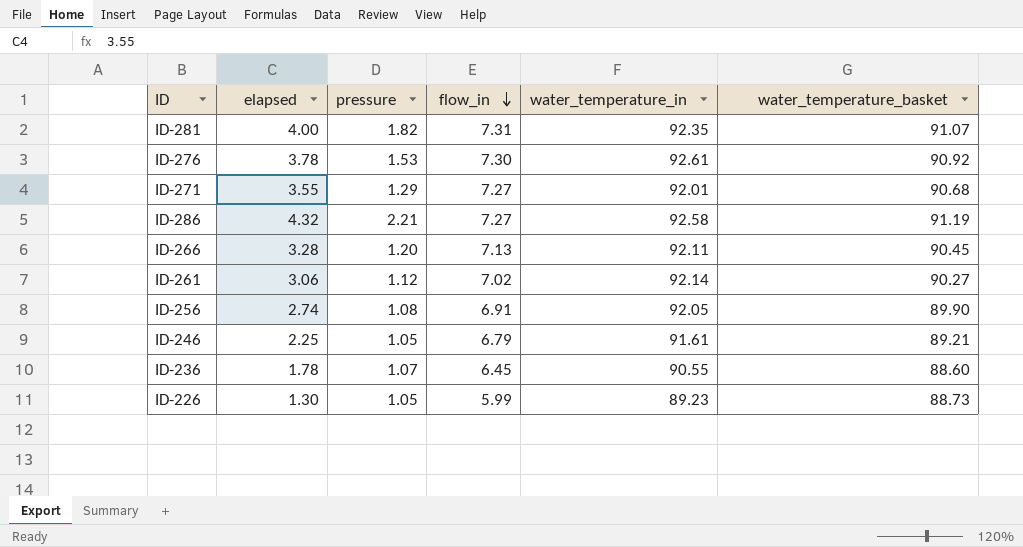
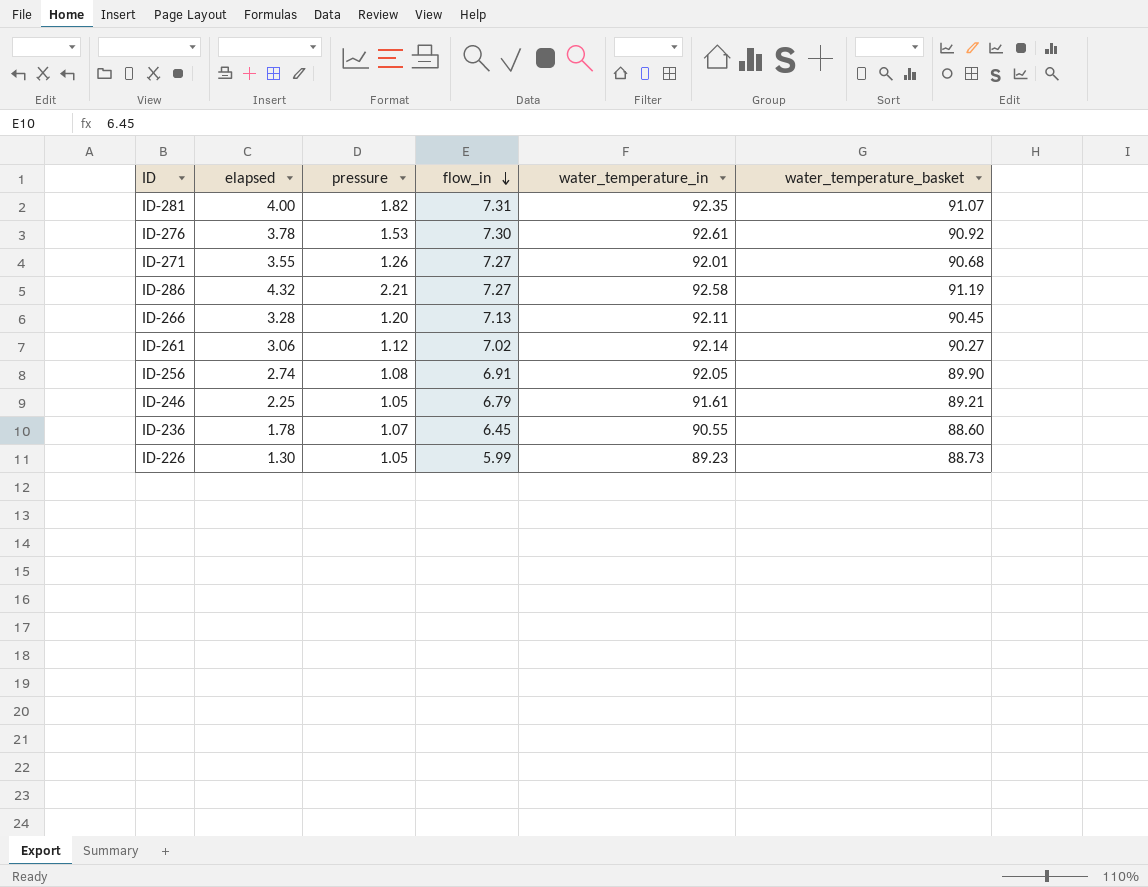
ID-271 | pressure: 1.29 -> 1.26

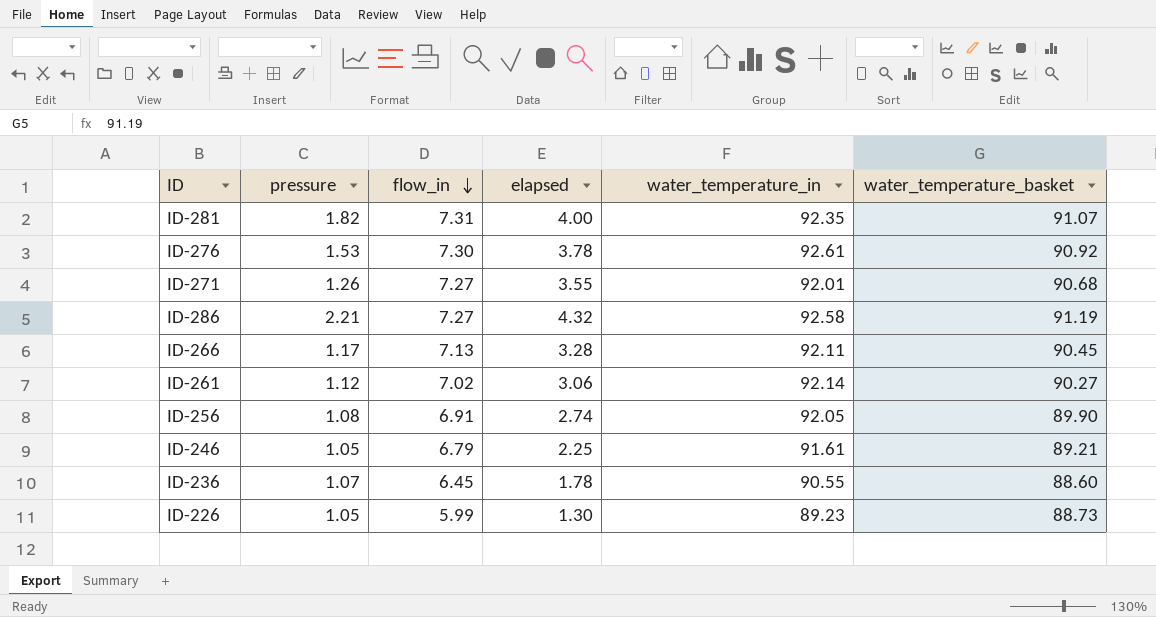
column elapsed | position: 2 -> 4
ID-266 | pressure: 1.20 -> 1.17

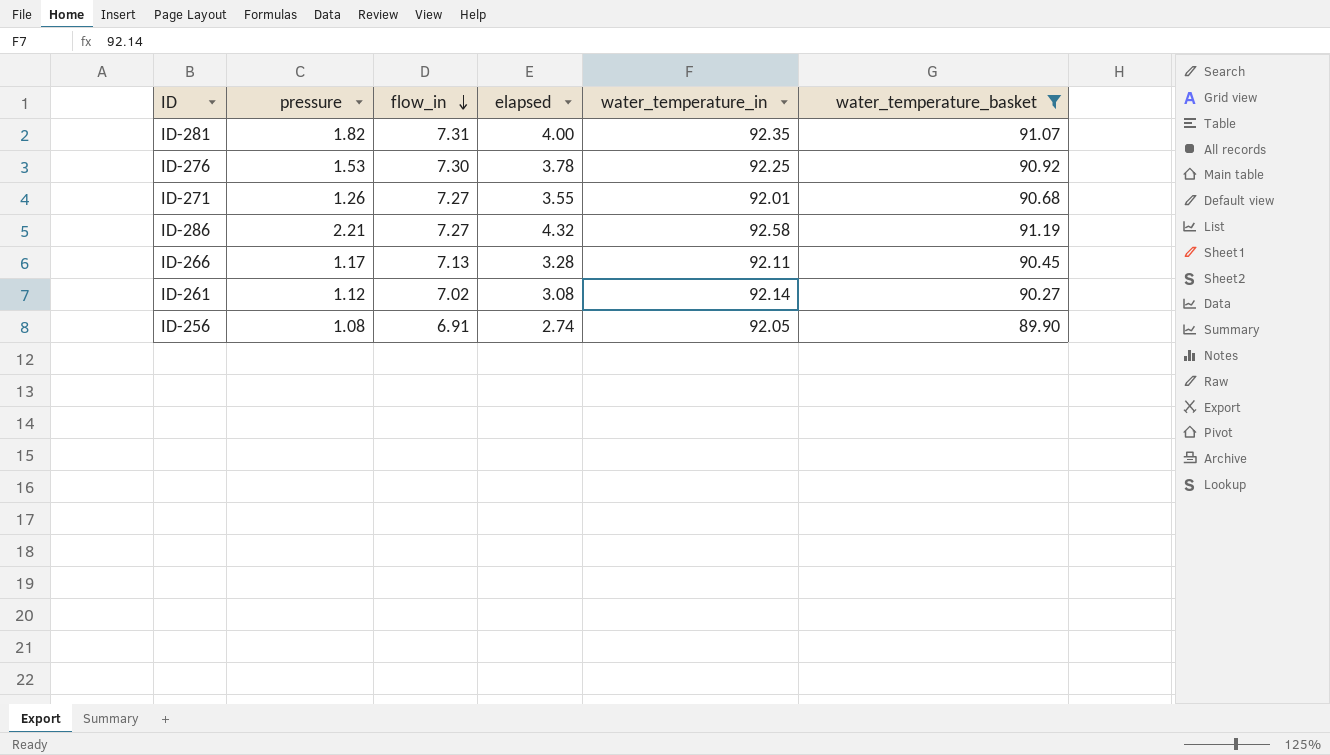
filter: none -> water_temperature_basket >= 89.90
ID-276 | water_temperature_in: 92.61 -> 92.25
ID-261 | elapsed: 3.06 -> 3.08

